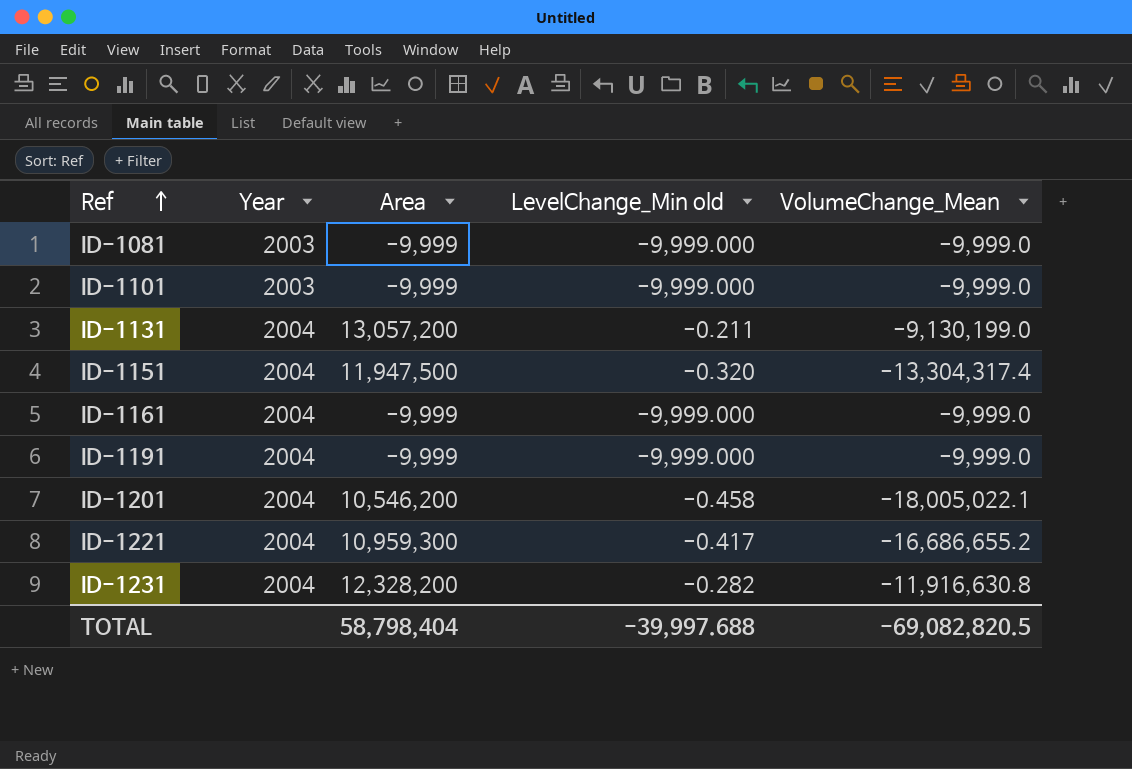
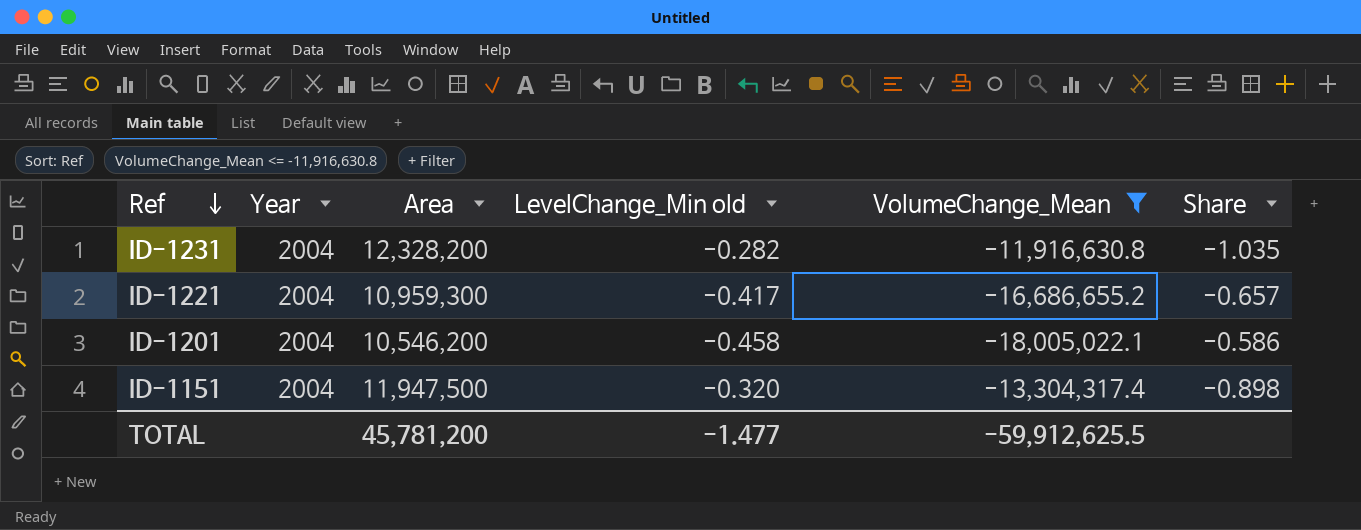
filter: none -> VolumeChange_Mean <= -11,916,630.8
row order: Ref ascending -> Ref descending
column Share | formula: none -> [Area] / [VolumeChange_Mean]
TOTAL | Area: 58,798,404 -> 45,781,200
TOTAL | LevelChange_Min old: -39,997.688 -> -1.477
TOTAL | VolumeChange_Mean: -69,082,820.5 -> -59,912,625.5

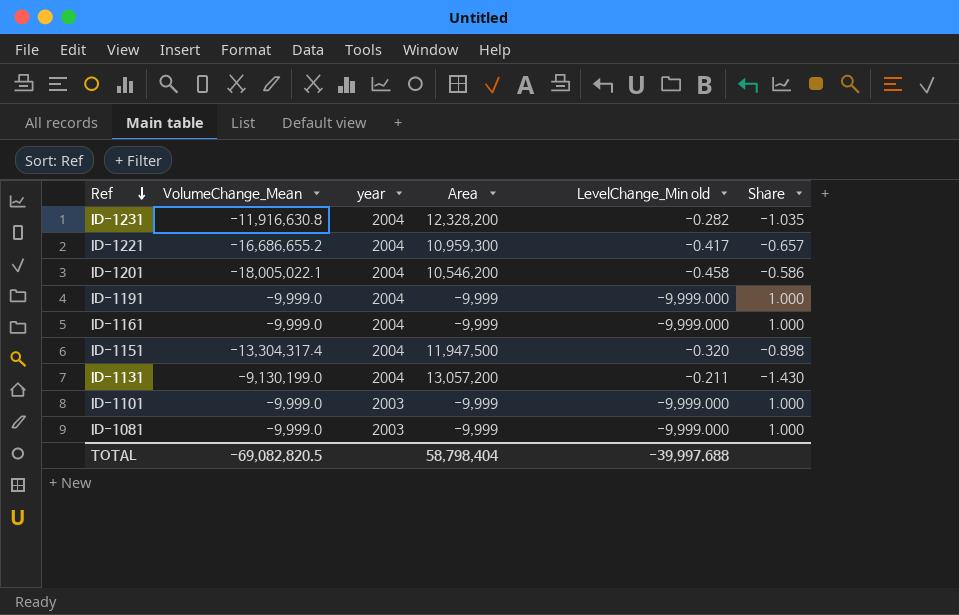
filter: VolumeChange_Mean <= -11,916,630.8 -> none
column VolumeChange_Mean | position: 5 -> 2
column name: Year -> year
TOTAL | VolumeChange_Mean: -59,912,625.5 -> -69,082,820.5
TOTAL | Area: 45,781,200 -> 58,798,404
TOTAL | LevelChange_Min old: -1.477 -> -39,997.688

